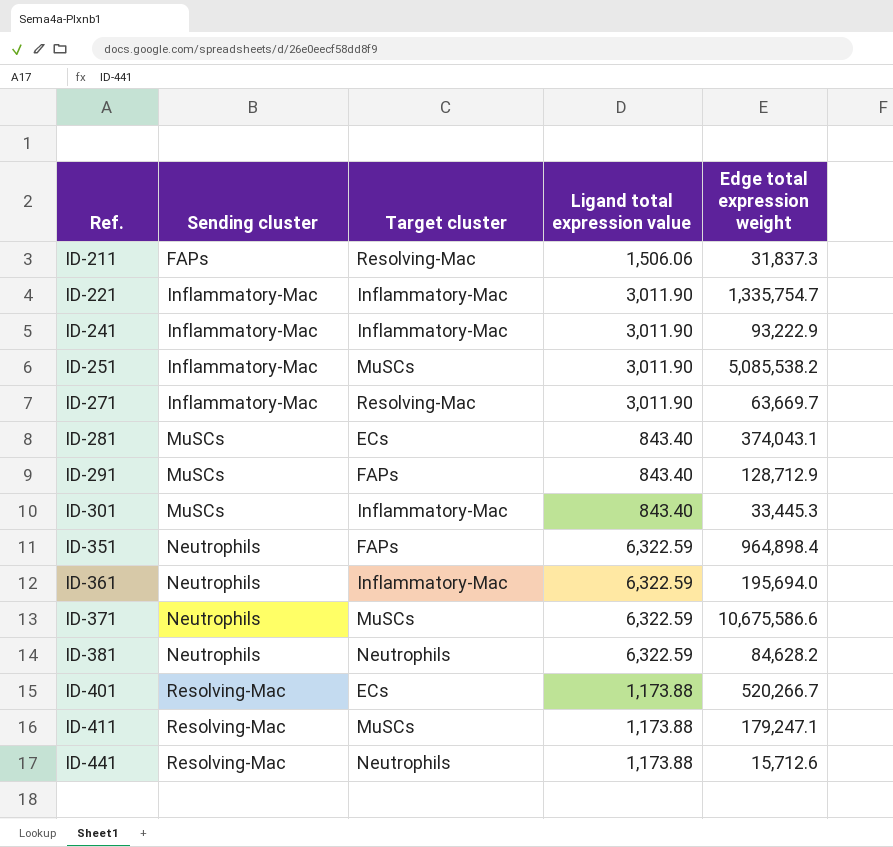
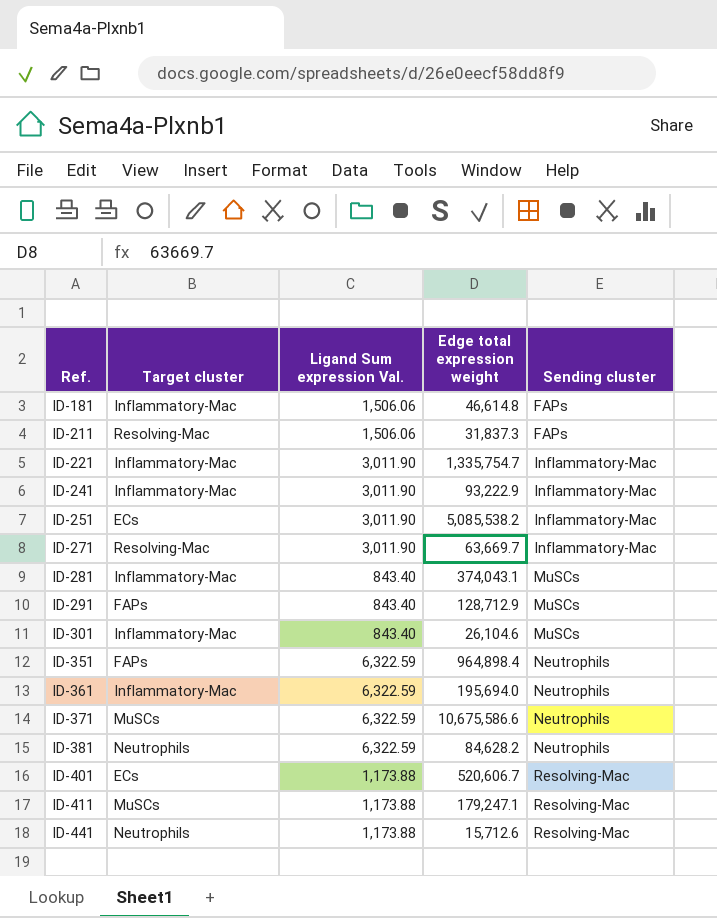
column name: Ligand total expression value -> Ligand Sum expression Val.
column Sending cluster | position: 2 -> 5
row ID-181: none -> Inflammatory-Mac | 1,506.06 | 46,614.8 | FAPs
ID-251 | Target cluster: MuSCs -> ECs
ID-281 | Target cluster: ECs -> Inflammatory-Mac
ID-301 | Edge total expression weight: 33,445.3 -> 26,104.6
ID-401 | Edge total expression weight: 520,266.7 -> 520,606.7

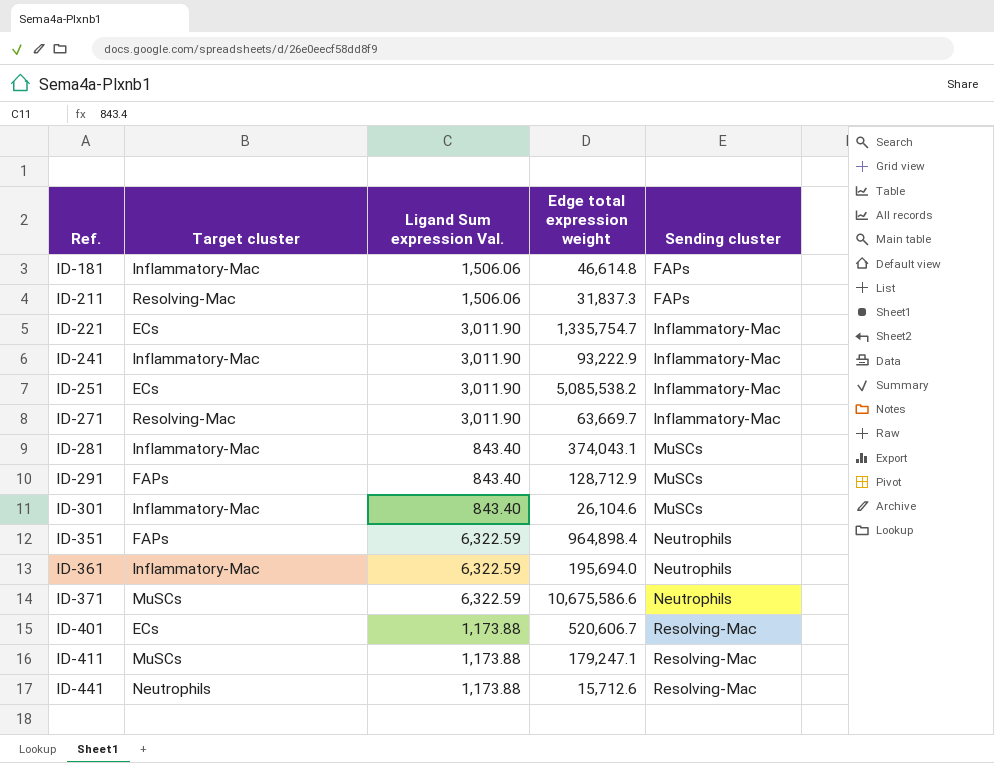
row ID-381: Neutrophils | 6,322.59 | 84,628.2 | Neutrophils -> none
ID-221 | Target cluster: Inflammatory-Mac -> ECs

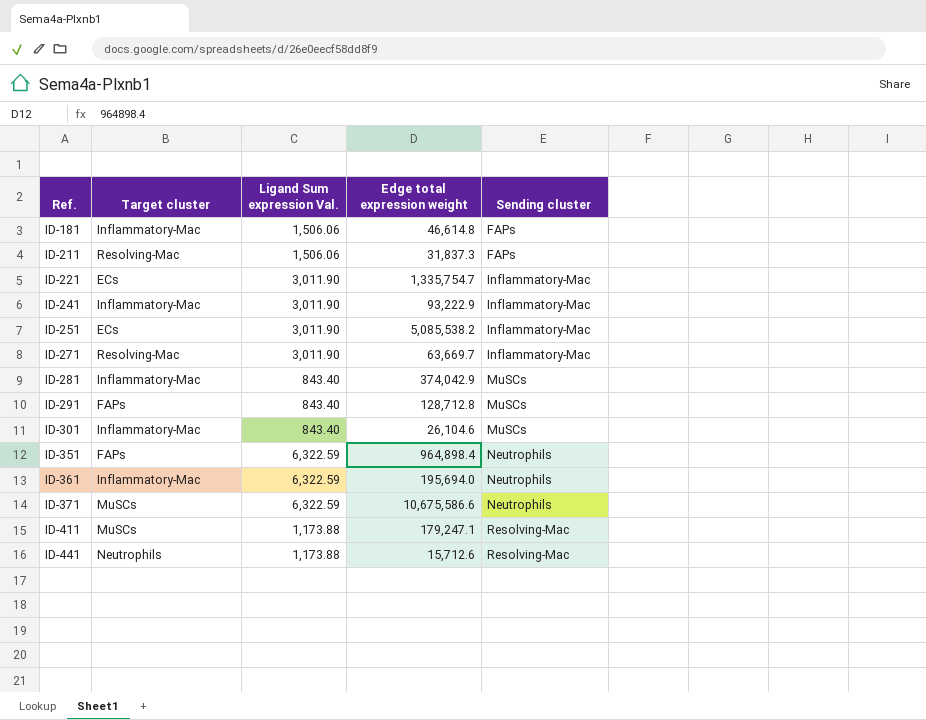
row ID-401: ECs | 1,173.88 | 520,606.7 | Resolving-Mac -> none
ID-281 | Edge total expression weight: 374,043.1 -> 374,042.9
ID-291 | Edge total expression weight: 128,712.9 -> 128,712.8

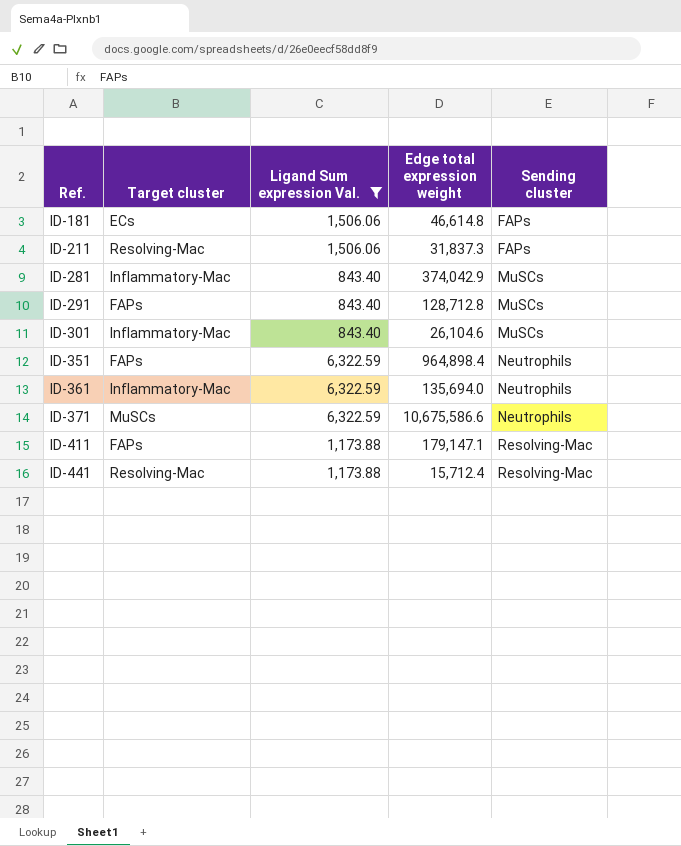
filter: none -> Ligand Sum expression Val. != 3,011.90
ID-181 | Target cluster: Inflammatory-Mac -> ECs
ID-361 | Edge total expression weight: 195,694.0 -> 135,694.0
ID-411 | Target cluster: MuSCs -> FAPs
ID-411 | Edge total expression weight: 179,247.1 -> 179,147.1
ID-441 | Target cluster: Neutrophils -> Resolving-Mac
ID-441 | Edge total expression weight: 15,712.6 -> 15,712.4

